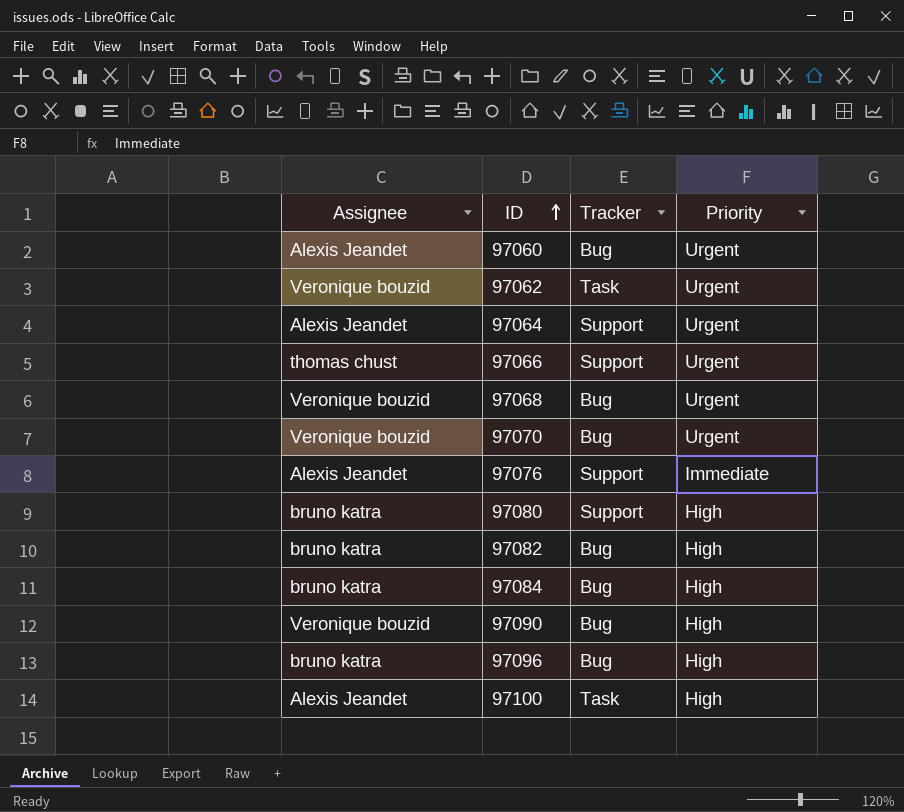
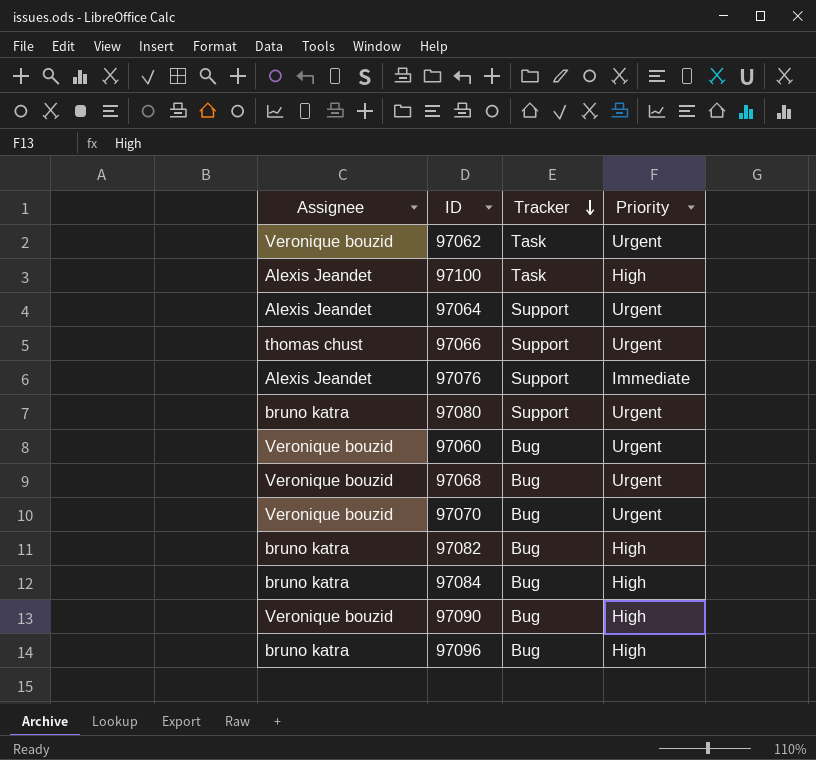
row order: ID ascending -> Tracker descending
97080 | Priority: High -> Urgent
97060 | Assignee: Alexis Jeandet -> Veronique bouzid

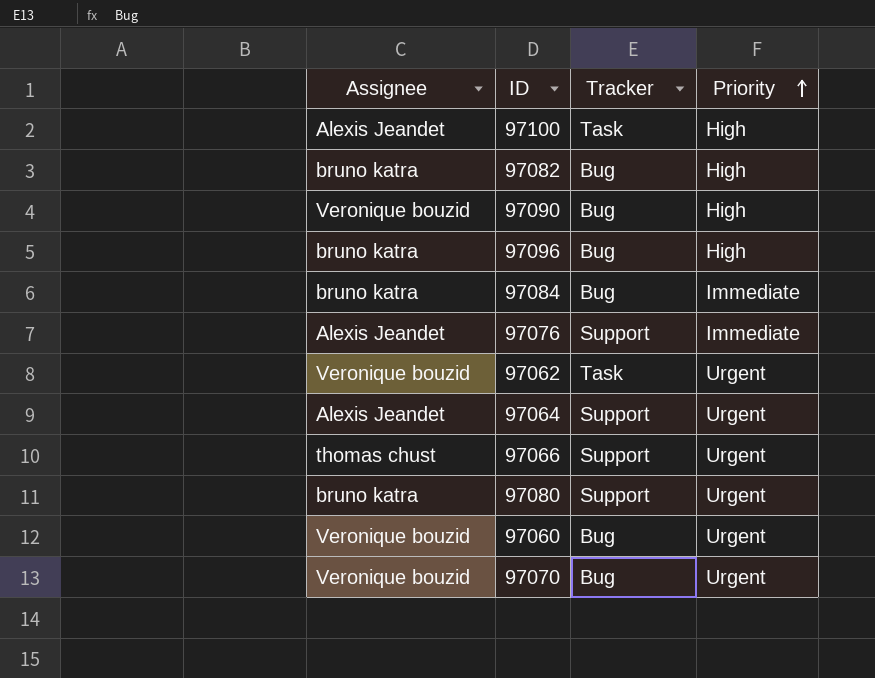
row order: Tracker descending -> Priority ascending
row 97068: Veronique bouzid | Bug | Urgent -> none
97084 | Priority: High -> Immediate

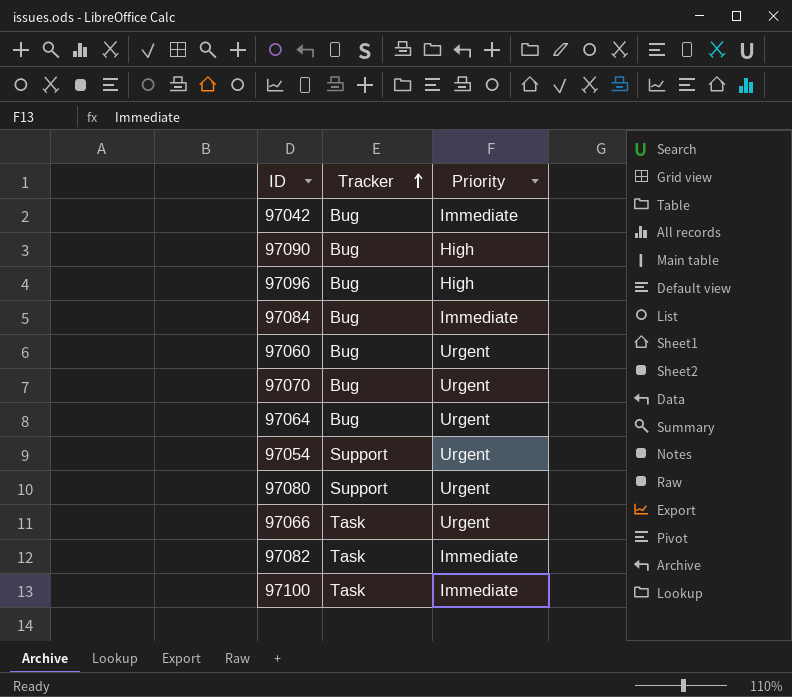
row order: Priority ascending -> Tracker ascending
column Assignee | position: 1 -> none
row 97076: Alexis Jeandet | Support | Immediate -> none
row 97062: Veronique bouzid | Task | Urgent -> none
row 97042: none -> Bug | Immediate
97064 | Tracker: Support -> Bug
row 97054: none -> Support | Urgent
97066 | Tracker: Support -> Task
97082 | Tracker: Bug -> Task
97082 | Priority: High -> Immediate
97100 | Priority: High -> Immediate

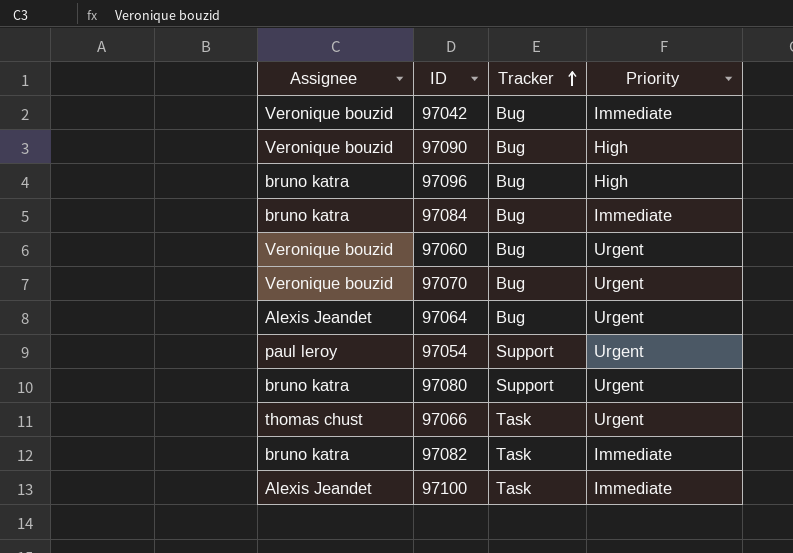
column Assignee | position: none -> 1

